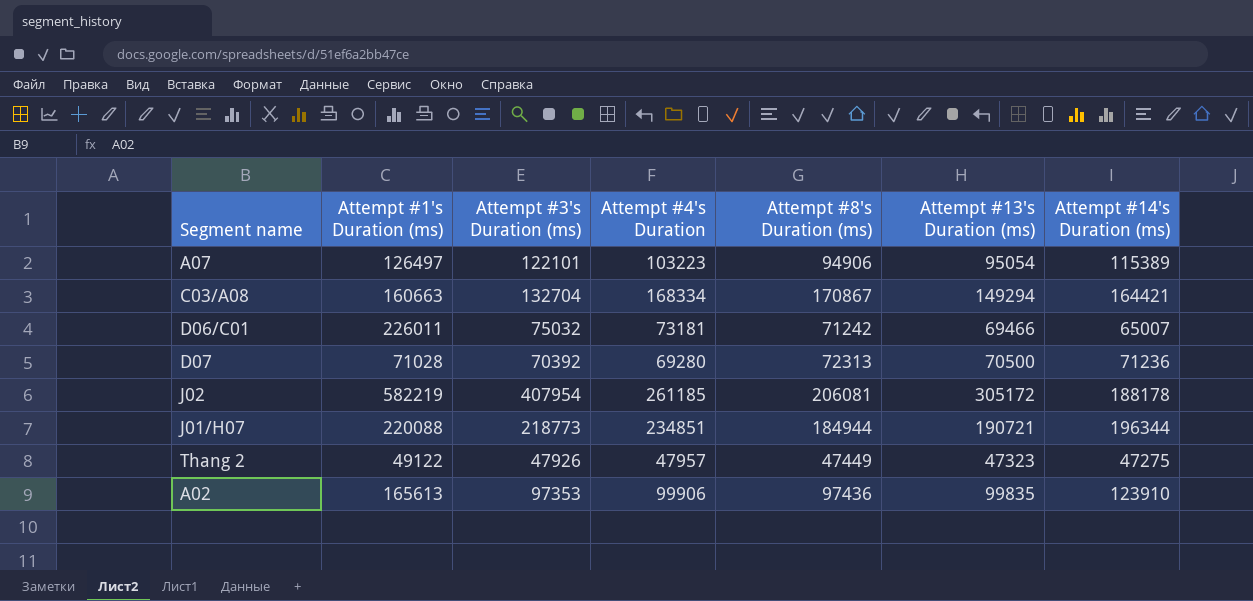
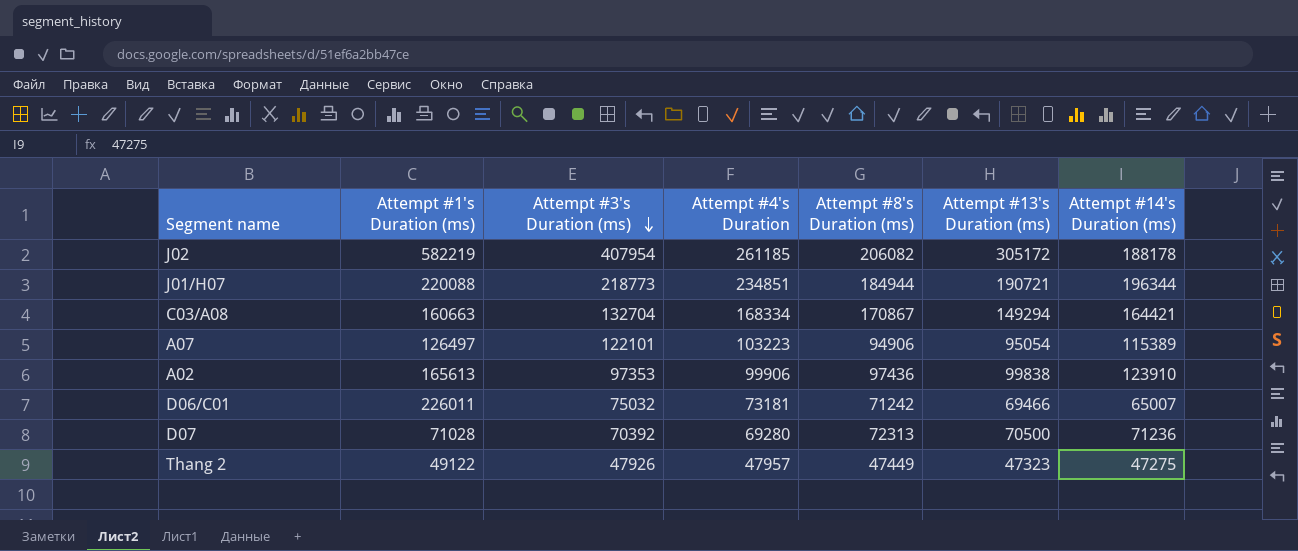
row order: none -> Attempt #3's Duration (ms) descending
J02 | Attempt #8's Duration (ms): 206081 -> 206082
A02 | Attempt #13's Duration (ms): 99835 -> 99838

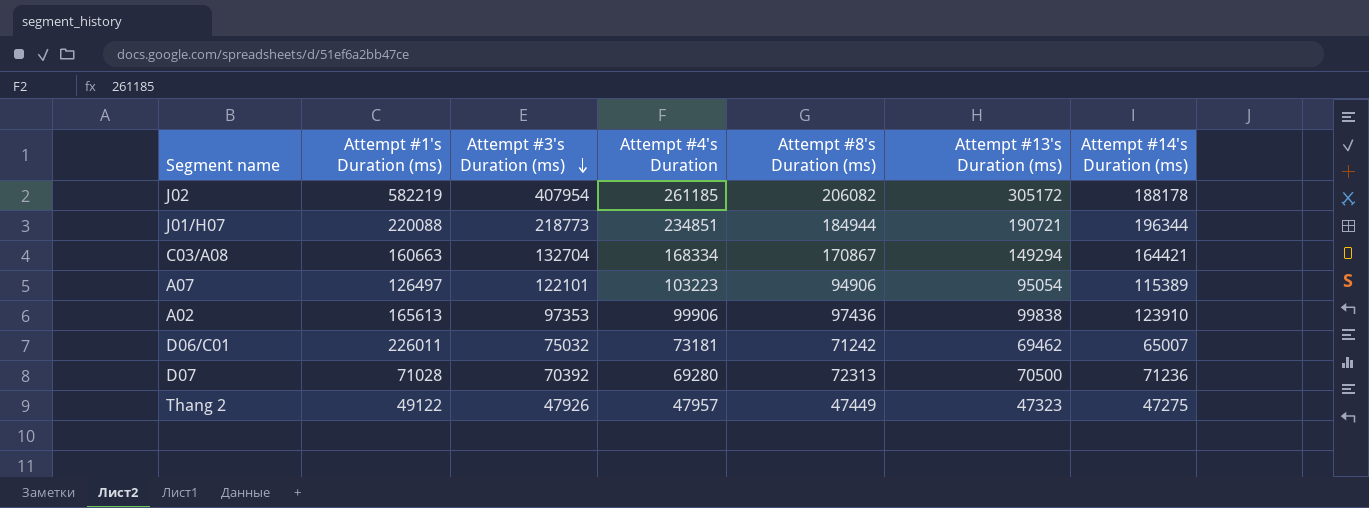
D06/C01 | Attempt #13's Duration (ms): 69466 -> 69462

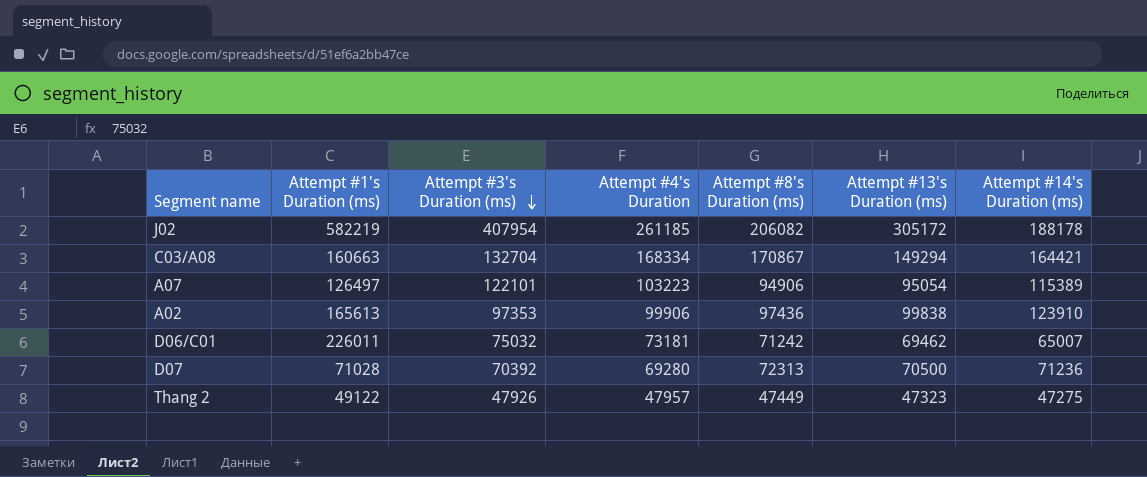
row J01/H07: 220088 | 218773 | 234851 | 184944 | 190721 | 196344 -> none

